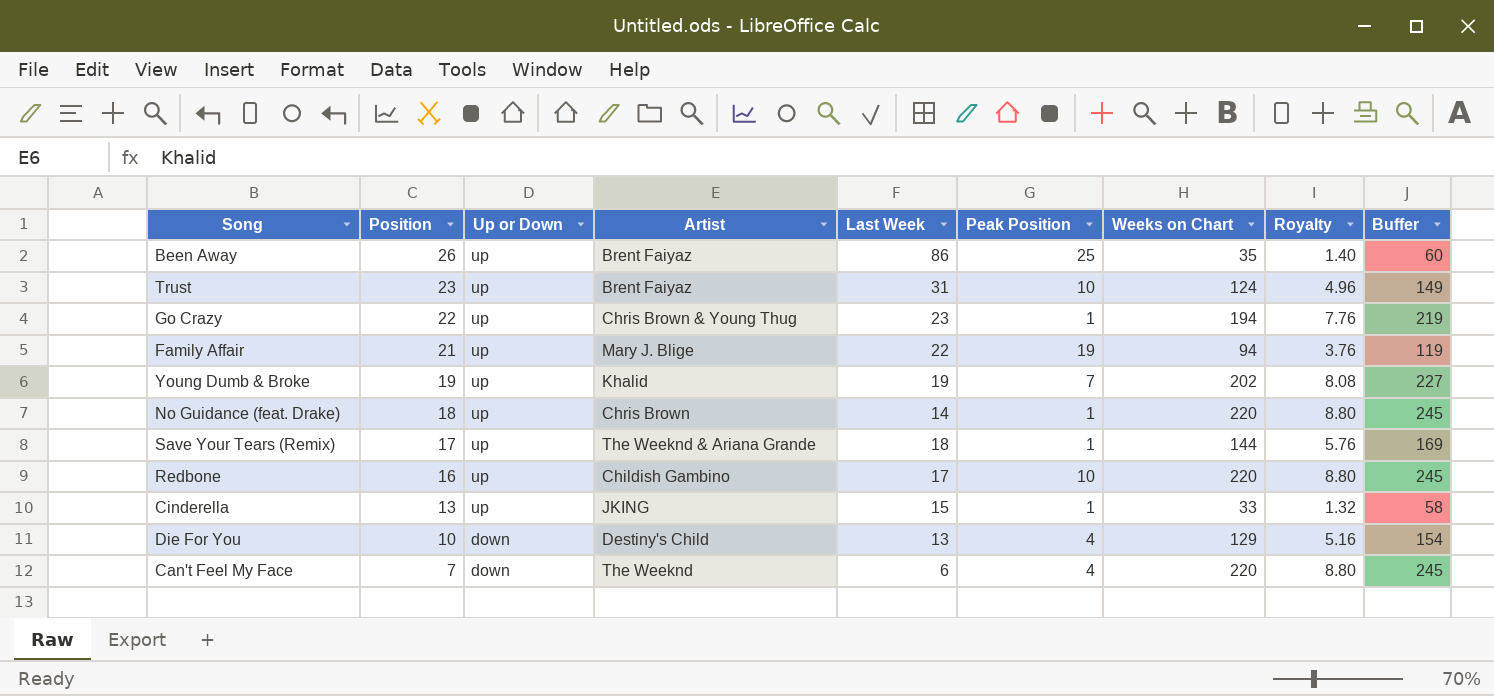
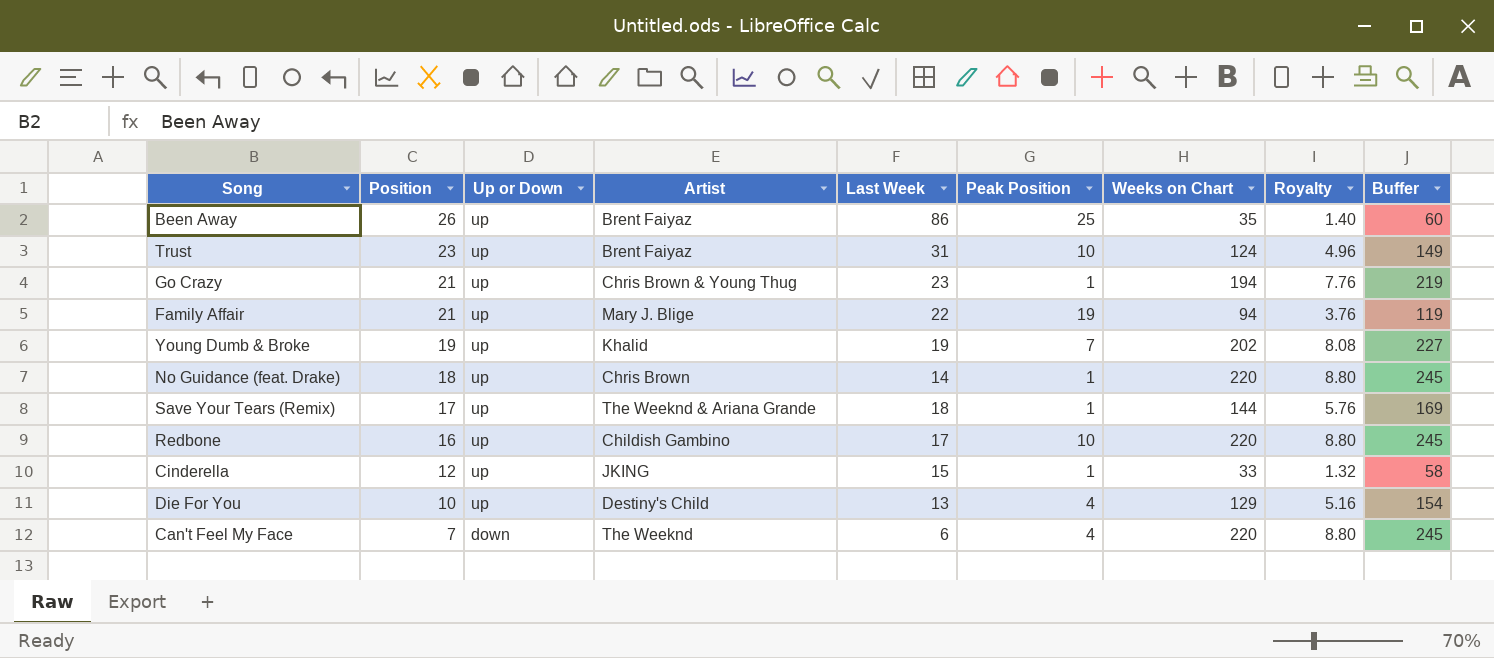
Go Crazy | Position: 22 -> 21
Cinderella | Position: 13 -> 12
Die For You | Up or Down: down -> up

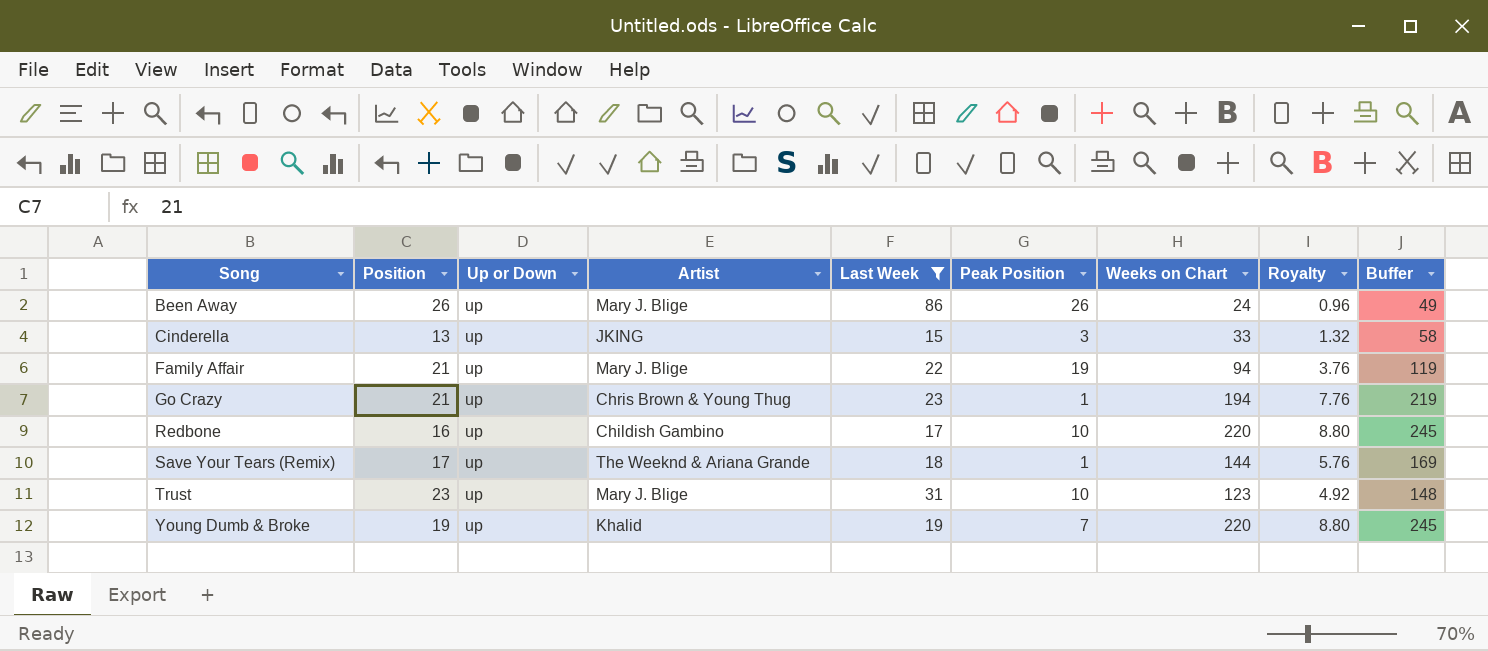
filter: none -> Last Week >= 15
row order: Position descending -> Song ascending
Been Away | Artist: Brent Faiyaz -> Mary J. Blige
Been Away | Peak Position: 25 -> 26
Been Away | Weeks on Chart: 35 -> 24
Been Away | Royalty: 1.40 -> 0.96
Been Away | Buffer: 60 -> 49
Cinderella | Position: 12 -> 13
Cinderella | Peak Position: 1 -> 3
Trust | Artist: Brent Faiyaz -> Mary J. Blige
Trust | Weeks on Chart: 124 -> 123
Trust | Royalty: 4.96 -> 4.92
Trust | Buffer: 149 -> 148
Young Dumb & Broke | Weeks on Chart: 202 -> 220
Young Dumb & Broke | Royalty: 8.08 -> 8.80
Young Dumb & Broke | Buffer: 227 -> 245

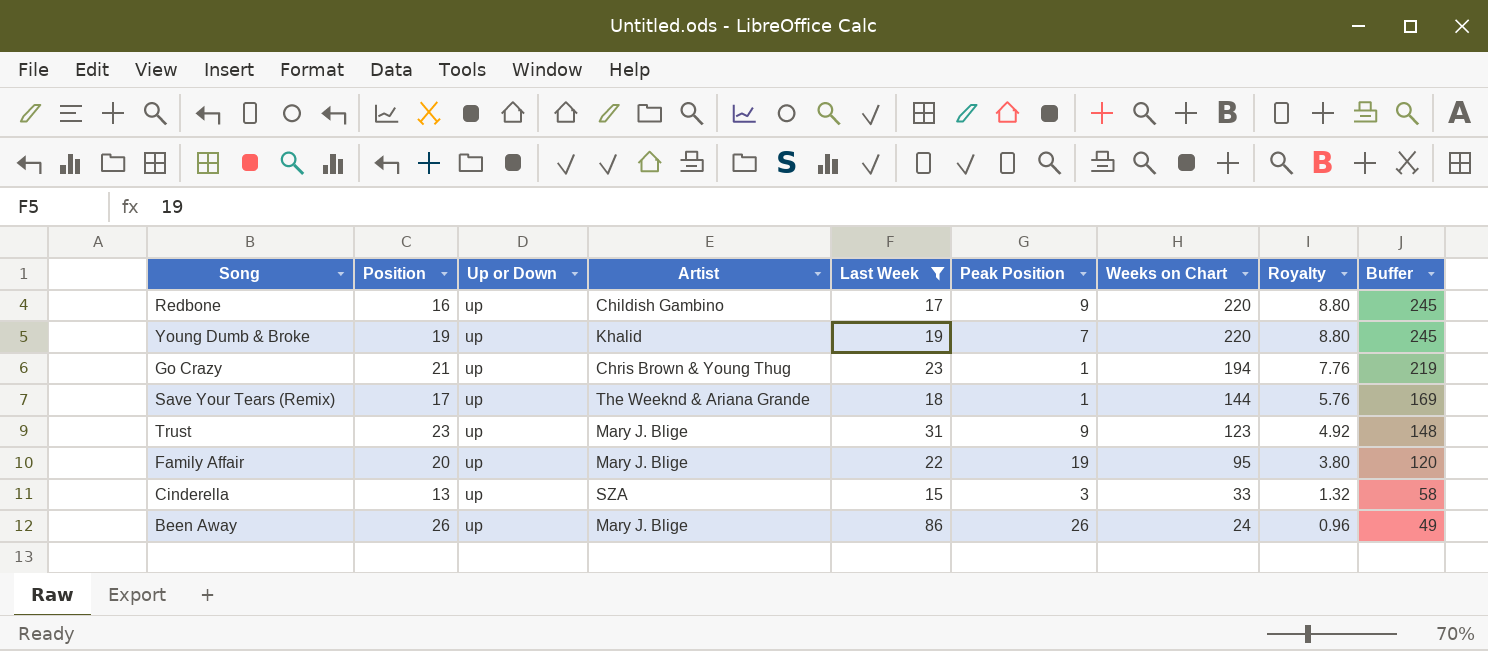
row order: Song ascending -> Weeks on Chart descending
Redbone | Peak Position: 10 -> 9
Trust | Peak Position: 10 -> 9
Family Affair | Position: 21 -> 20
Family Affair | Weeks on Chart: 94 -> 95
Family Affair | Royalty: 3.76 -> 3.80
Family Affair | Buffer: 119 -> 120
Cinderella | Artist: JKING -> SZA

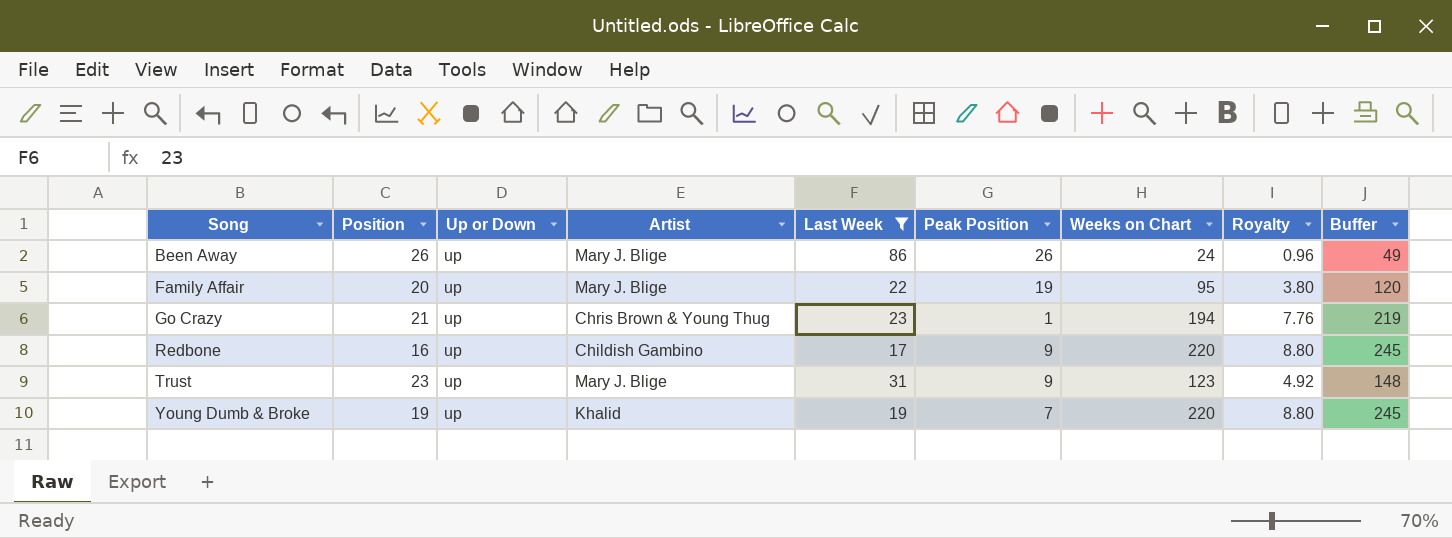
row order: Weeks on Chart descending -> Song ascending
row Save Your Tears (Remix): 17 | up | The Weeknd & Ariana Grande | 18 | 1 | 144 | 5.76 | 169 -> none
row Cinderella: 13 | up | SZA | 15 | 3 | 33 | 1.32 | 58 -> none

